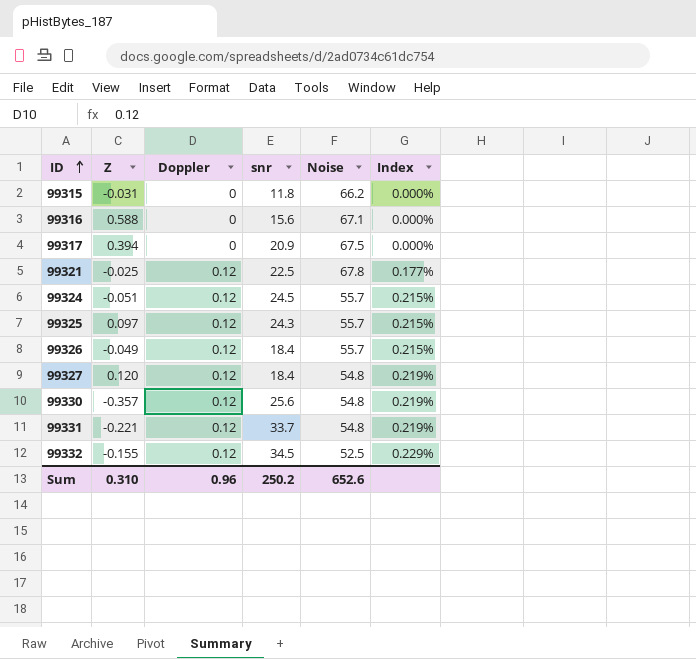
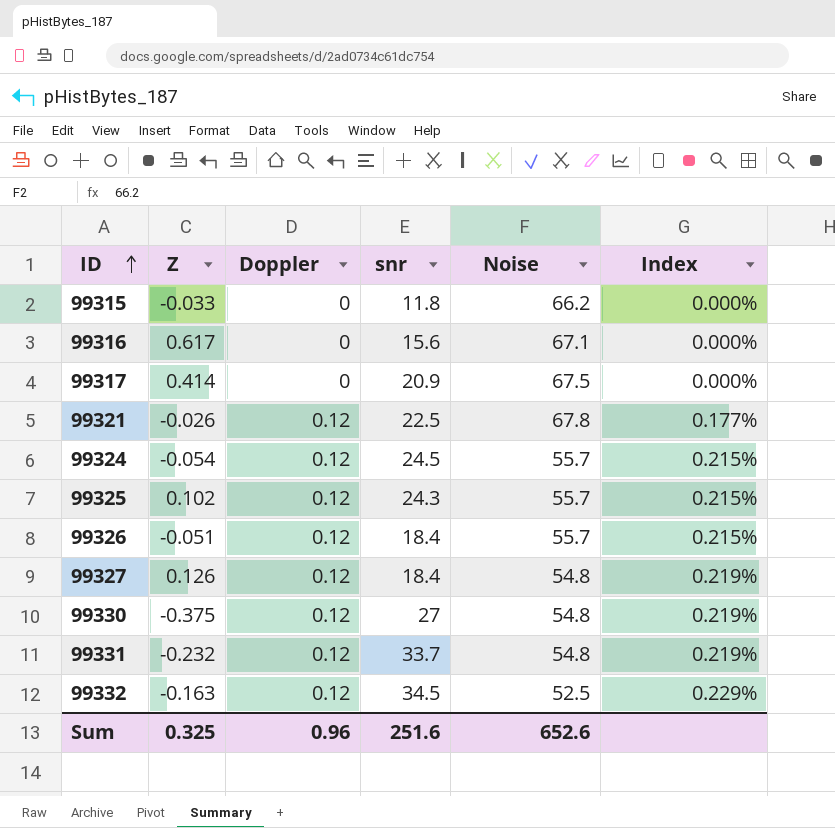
99315 | Z: -0.031 -> -0.033
99316 | Z: 0.588 -> 0.617
99317 | Z: 0.394 -> 0.414
99321 | Z: -0.025 -> -0.026
99324 | Z: -0.051 -> -0.054
99325 | Z: 0.097 -> 0.102
99326 | Z: -0.049 -> -0.051
99327 | Z: 0.120 -> 0.126
99330 | Z: -0.357 -> -0.375
99330 | snr: 25.6 -> 27
99331 | Z: -0.221 -> -0.232
99332 | Z: -0.155 -> -0.163
Sum | Z: 0.310 -> 0.325
Sum | snr: 250.2 -> 251.6

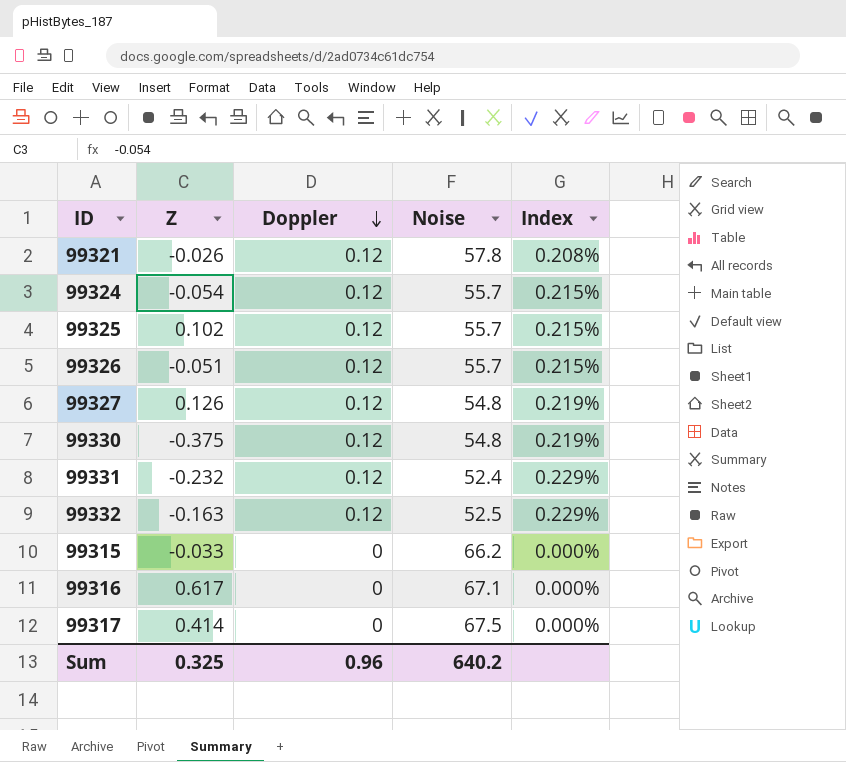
row order: ID ascending -> Doppler descending
column snr | position: 4 -> none
99321 | Noise: 67.8 -> 57.8
99321 | Index: 0.177% -> 0.208%
99331 | Noise: 54.8 -> 52.4
99331 | Index: 0.219% -> 0.229%
Sum | Noise: 652.6 -> 640.2

